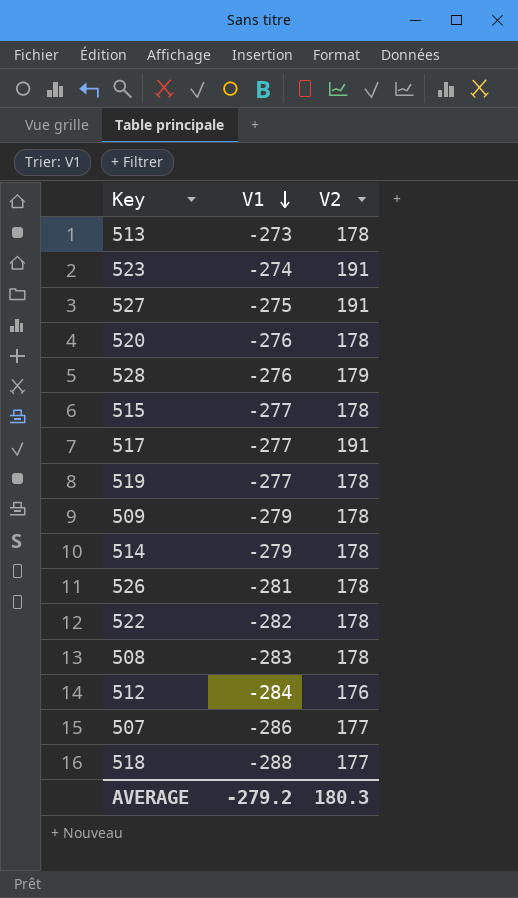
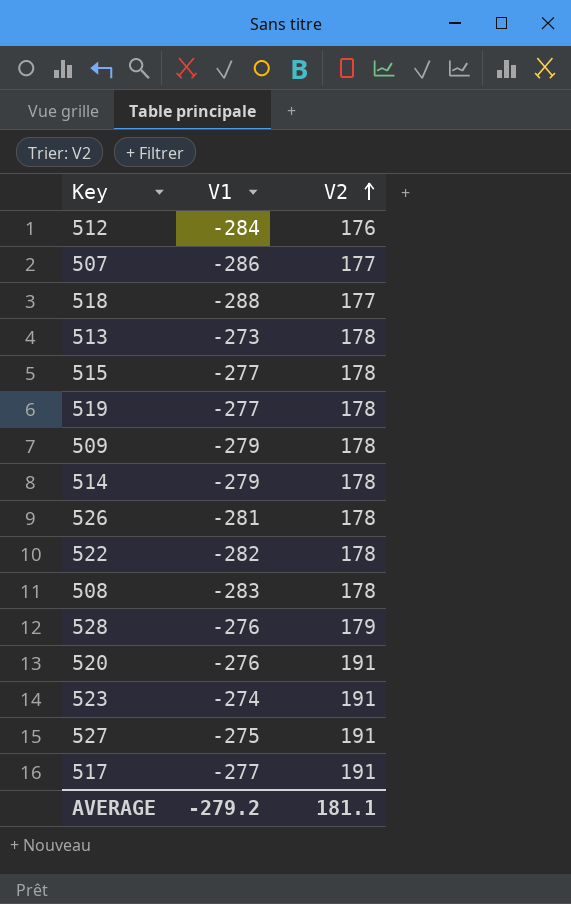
row order: V1 descending -> V2 ascending
520 | V2: 178 -> 191
AVERAGE | V2: 180.3 -> 181.1

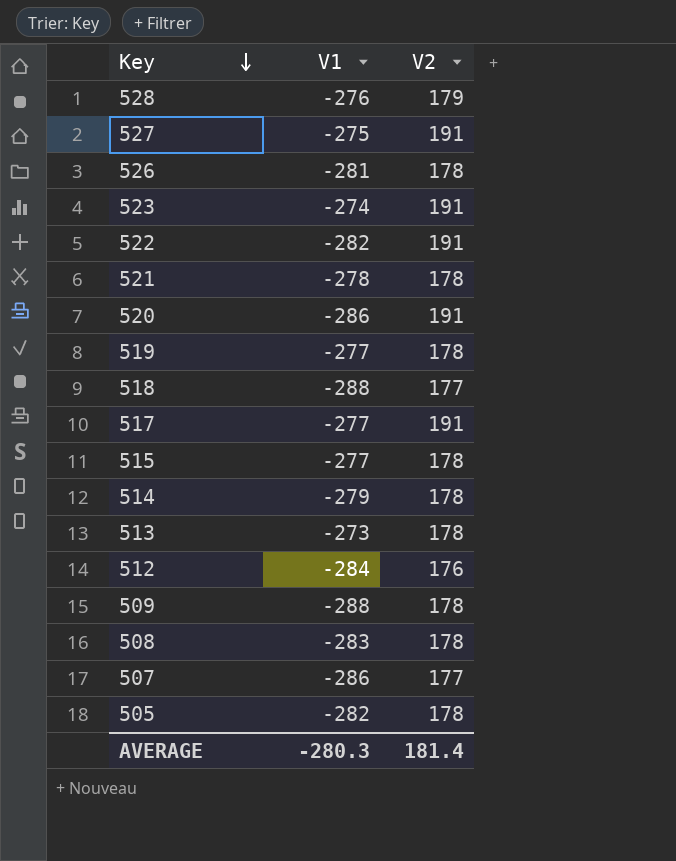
row order: V2 ascending -> Key descending
522 | V2: 178 -> 191
row 521: none -> -278 | 178
520 | V1: -276 -> -286
509 | V1: -279 -> -288
row 505: none -> -282 | 178
AVERAGE | V1: -279.2 -> -280.3
AVERAGE | V2: 181.1 -> 181.4

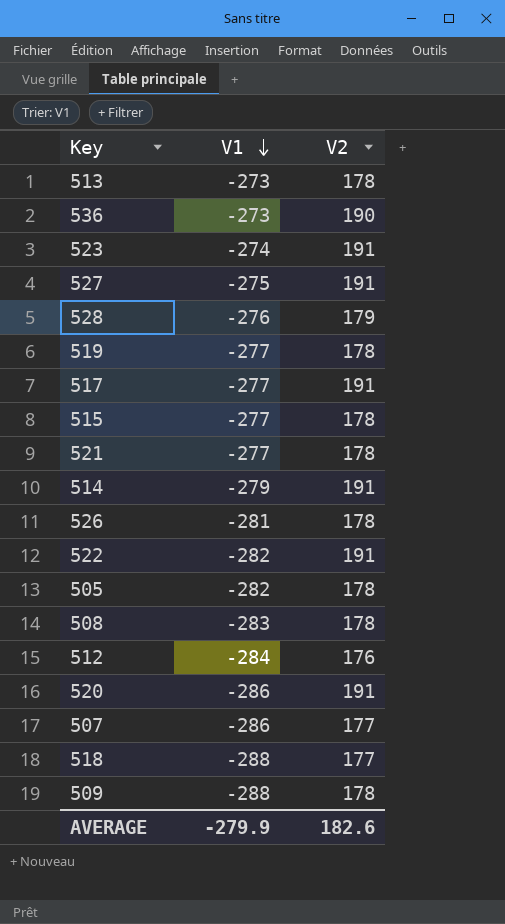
row order: Key descending -> V1 descending
row 536: none -> -273 | 190
521 | V1: -278 -> -277
514 | V2: 178 -> 191
AVERAGE | V1: -280.3 -> -279.9
AVERAGE | V2: 181.4 -> 182.6

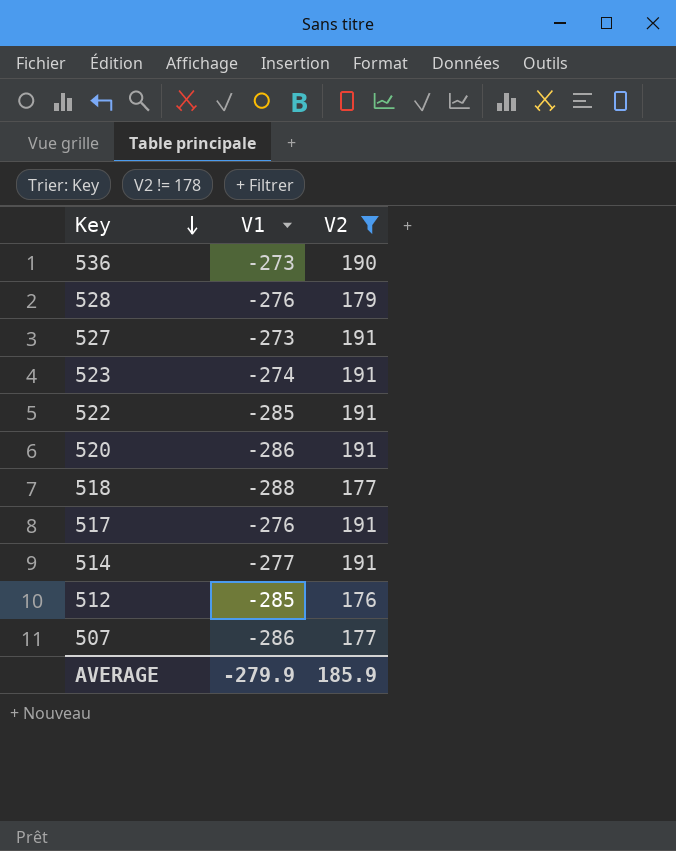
filter: none -> V2 != 178
row order: V1 descending -> Key descending
527 | V1: -275 -> -273
522 | V1: -282 -> -285
517 | V1: -277 -> -276
514 | V1: -279 -> -277
512 | V1: -284 -> -285
AVERAGE | V2: 182.6 -> 185.9

